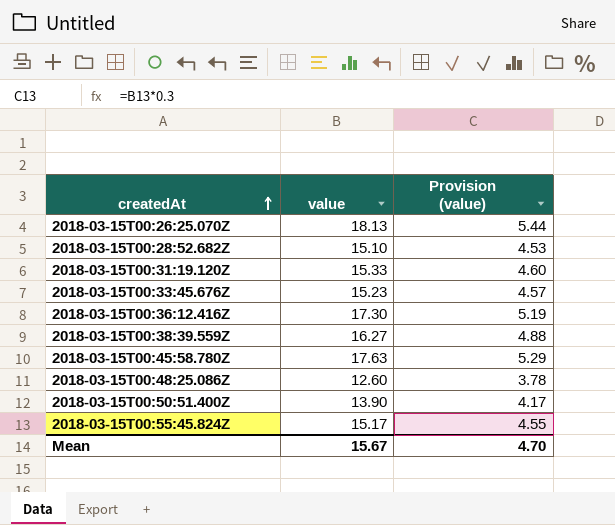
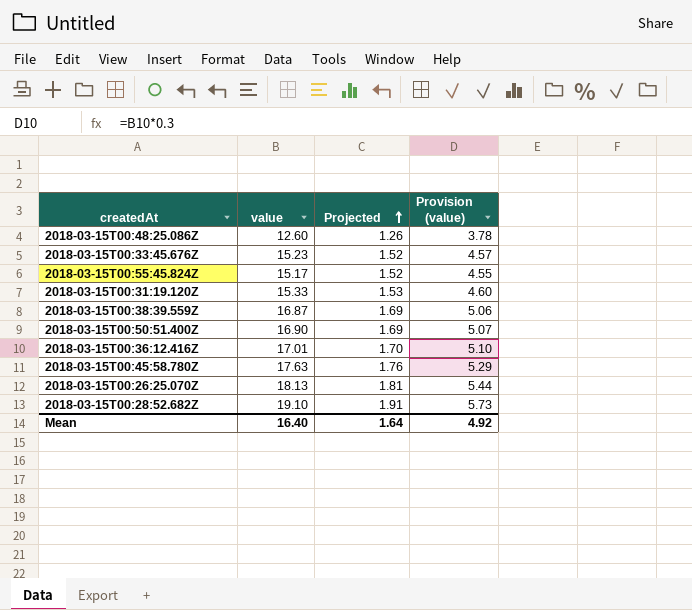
row order: createdAt ascending -> Projected ascending
column Projected | formula: none -> [value] * 0.1
2018-03-15T00:38:39.559Z | value: 16.27 -> 16.87
2018-03-15T00:38:39.559Z | Provision (value): 4.88 -> 5.06
2018-03-15T00:50:51.400Z | value: 13.90 -> 16.90
2018-03-15T00:50:51.400Z | Provision (value): 4.17 -> 5.07
2018-03-15T00:36:12.416Z | value: 17.30 -> 17.01
2018-03-15T00:36:12.416Z | Provision (value): 5.19 -> 5.10
2018-03-15T00:28:52.682Z | value: 15.10 -> 19.10
2018-03-15T00:28:52.682Z | Provision (value): 4.53 -> 5.73
Mean | value: 15.67 -> 16.40
Mean | Provision (value): 4.70 -> 4.92

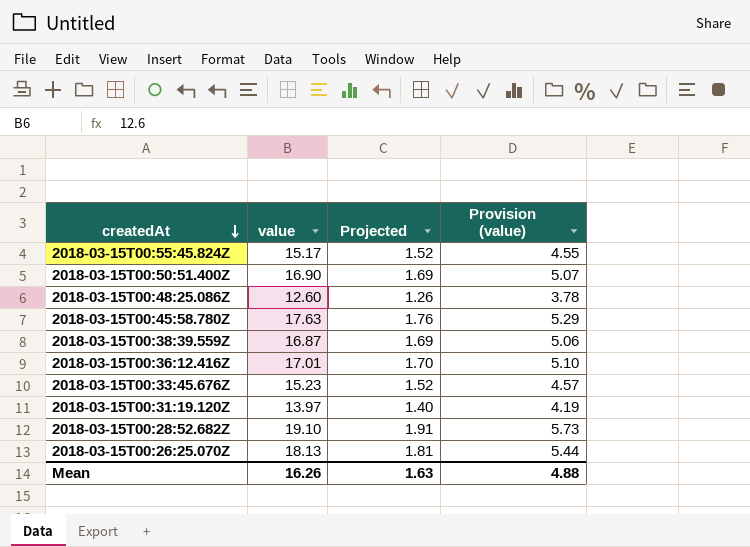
row order: Projected ascending -> createdAt descending
2018-03-15T00:31:19.120Z | value: 15.33 -> 13.97
2018-03-15T00:31:19.120Z | Projected: 1.53 -> 1.40
2018-03-15T00:31:19.120Z | Provision (value): 4.60 -> 4.19
Mean | value: 16.40 -> 16.26
Mean | Projected: 1.64 -> 1.63
Mean | Provision (value): 4.92 -> 4.88

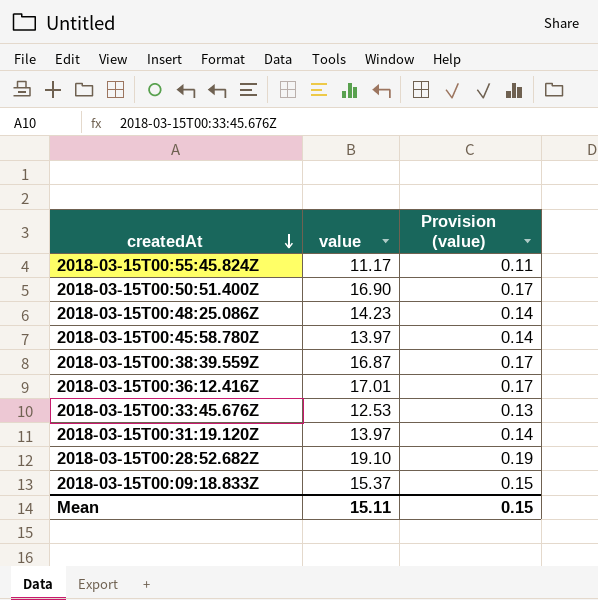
column Projected | formula: [value] * 0.1 -> none
column Provision (value) | formula: [value] * 0.3 -> [value] * 0.01
row 2018-03-15T00:26:25.070Z: 18.13 | 1.81 | 5.44 -> none
2018-03-15T00:55:45.824Z | value: 15.17 -> 11.17
2018-03-15T00:48:25.086Z | value: 12.60 -> 14.23
2018-03-15T00:45:58.780Z | value: 17.63 -> 13.97
2018-03-15T00:33:45.676Z | value: 15.23 -> 12.53
row 2018-03-15T00:09:18.833Z: none -> 15.37 | 0.15
Mean | value: 16.26 -> 15.11
Mean | Provision (value): 4.88 -> 0.15

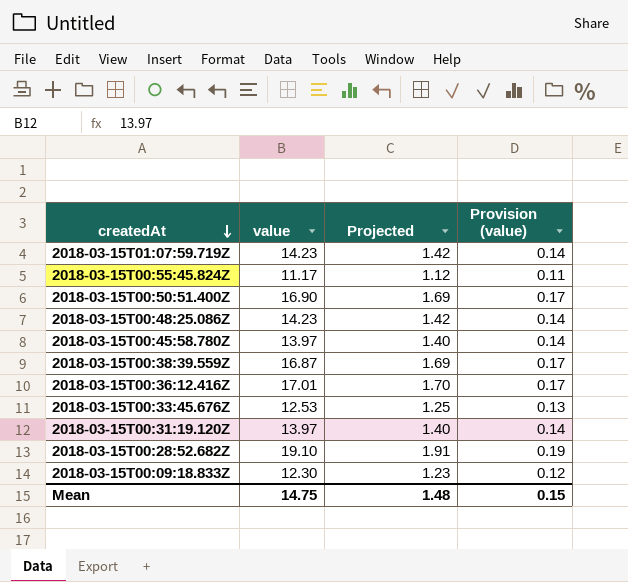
column Projected | formula: none -> [value] * 0.1
row 2018-03-15T01:07:59.719Z: none -> 14.23 | 1.42 | 0.14
2018-03-15T00:09:18.833Z | value: 15.37 -> 12.30
2018-03-15T00:09:18.833Z | Provision (value): 0.15 -> 0.12
Mean | value: 15.11 -> 14.75

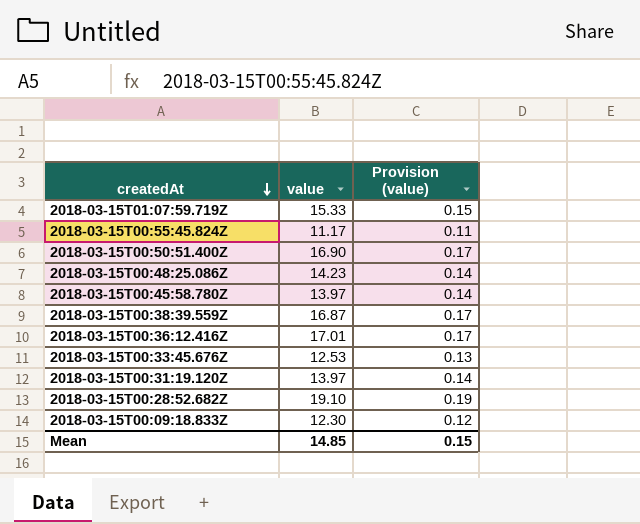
column Projected | formula: [value] * 0.1 -> none
2018-03-15T01:07:59.719Z | value: 14.23 -> 15.33
2018-03-15T01:07:59.719Z | Provision (value): 0.14 -> 0.15
Mean | value: 14.75 -> 14.85

